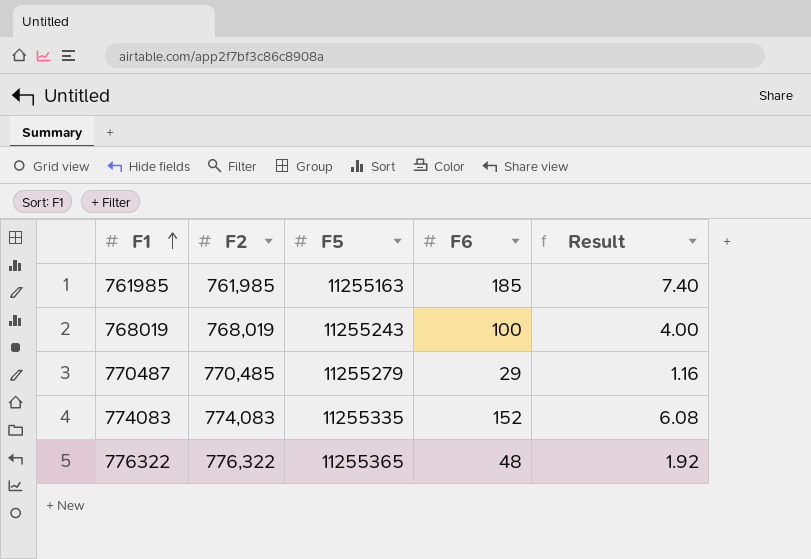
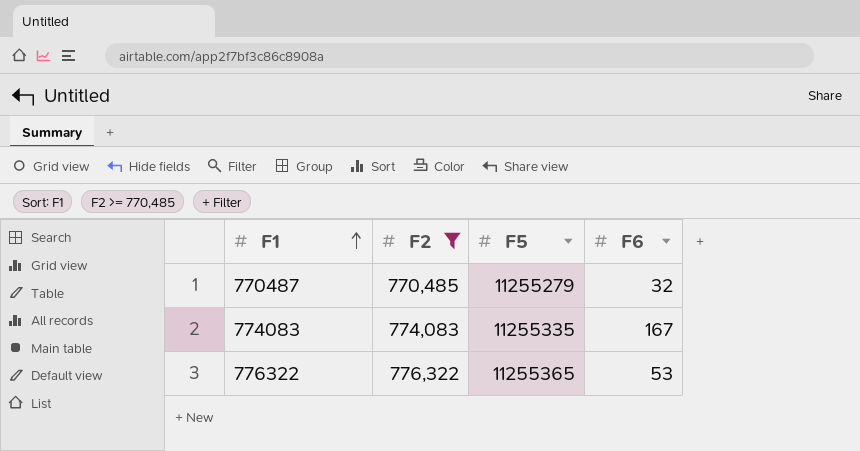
filter: none -> F2 >= 770,485
column Result | formula: [F6] * 0.04 -> none
770487 | F6: 29 -> 32
774083 | F6: 152 -> 167
776322 | F6: 48 -> 53

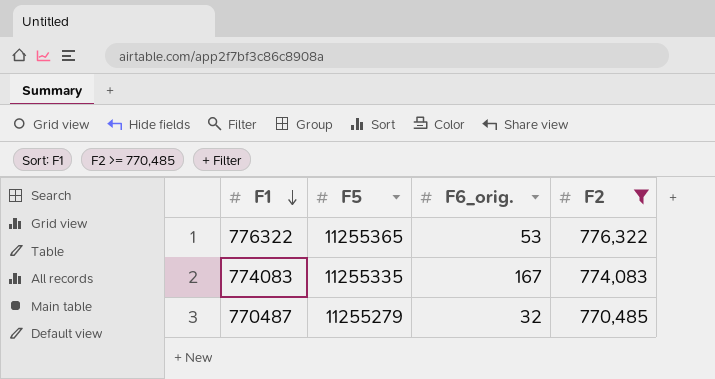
row order: F1 ascending -> F1 descending
column name: F6 -> F6_orig.
column F2 | position: 2 -> 4

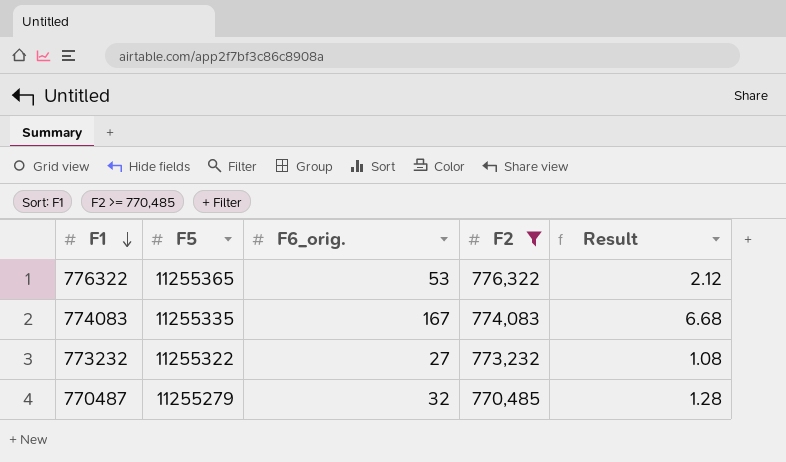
column Result | formula: none -> [F6_orig.] * 0.04
row 773232: none -> 11255322 | 27 | 773,232 | 1.08

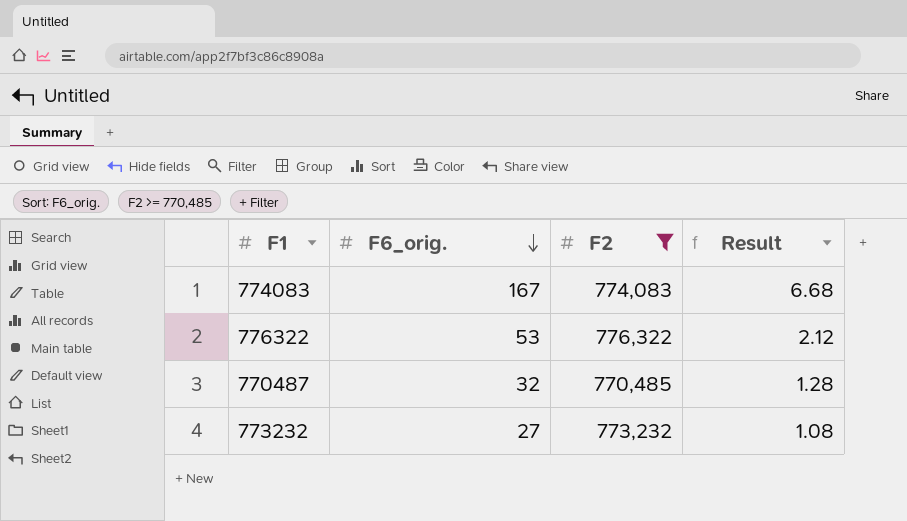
row order: F1 descending -> F6_orig. descending
column F5 | position: 2 -> none

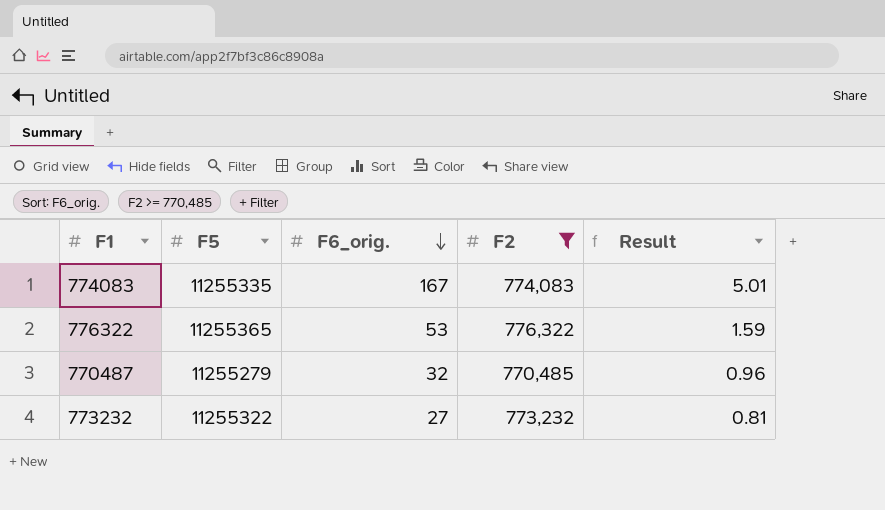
column F5 | position: none -> 2
column Result | formula: [F6_orig.] * 0.04 -> [F6_orig.] * 0.03

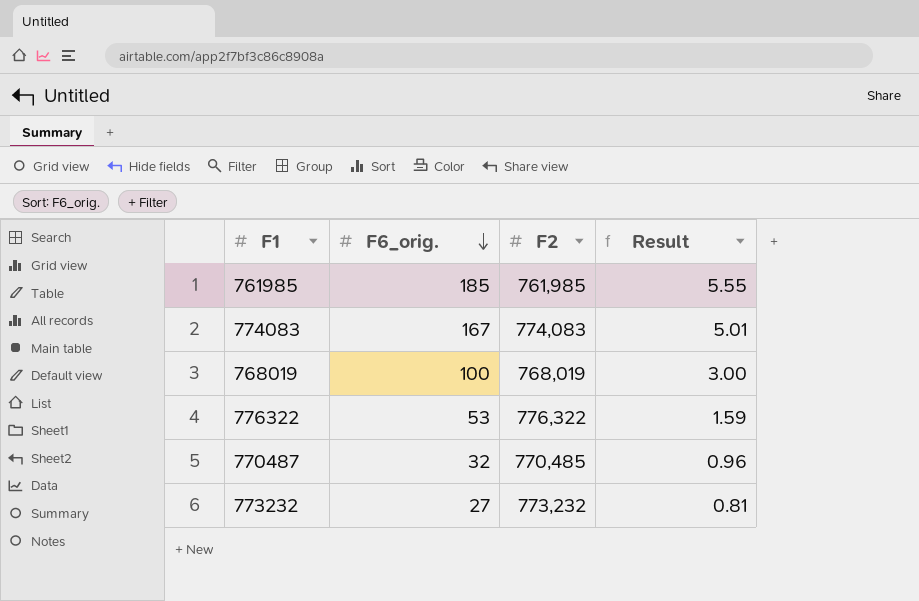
filter: F2 >= 770,485 -> none
column F5 | position: 2 -> none

